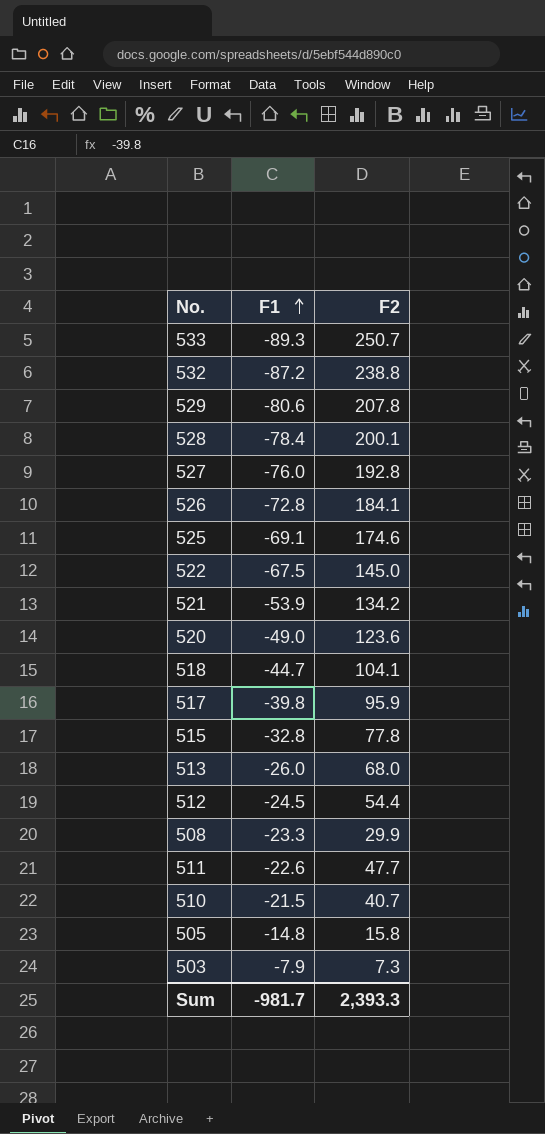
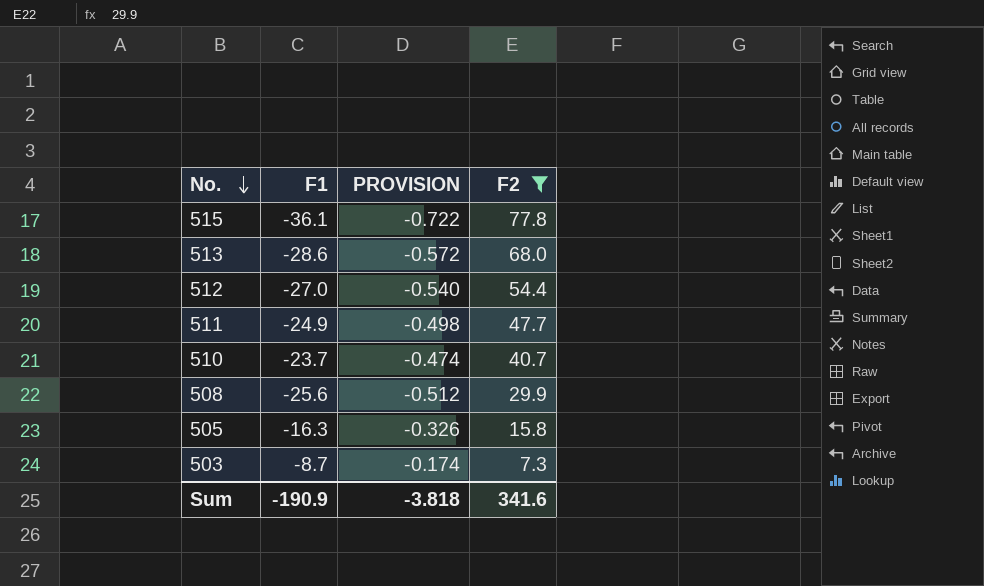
filter: none -> F2 <= 77.8
row order: F1 ascending -> No. descending
column PROVISION | formula: none -> [F1] * 0.02
515 | F1: -32.8 -> -36.1
513 | F1: -26.0 -> -28.6
512 | F1: -24.5 -> -27.0
511 | F1: -22.6 -> -24.9
510 | F1: -21.5 -> -23.7
508 | F1: -23.3 -> -25.6
505 | F1: -14.8 -> -16.3
503 | F1: -7.9 -> -8.7
Sum | F1: -981.7 -> -190.9
Sum | F2: 2,393.3 -> 341.6

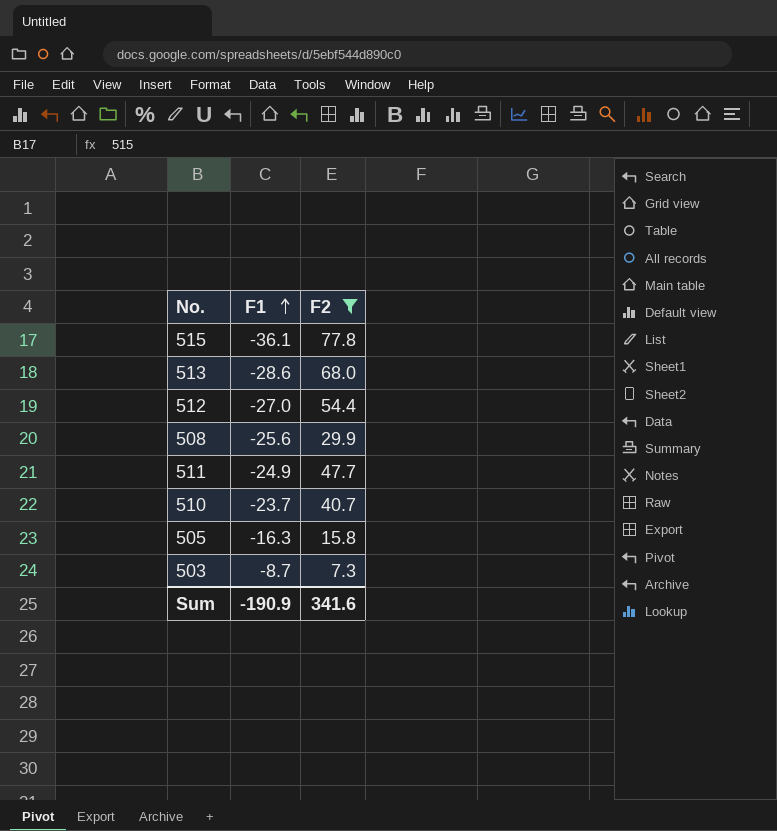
row order: No. descending -> F1 ascending
column PROVISION | formula: [F1] * 0.02 -> none

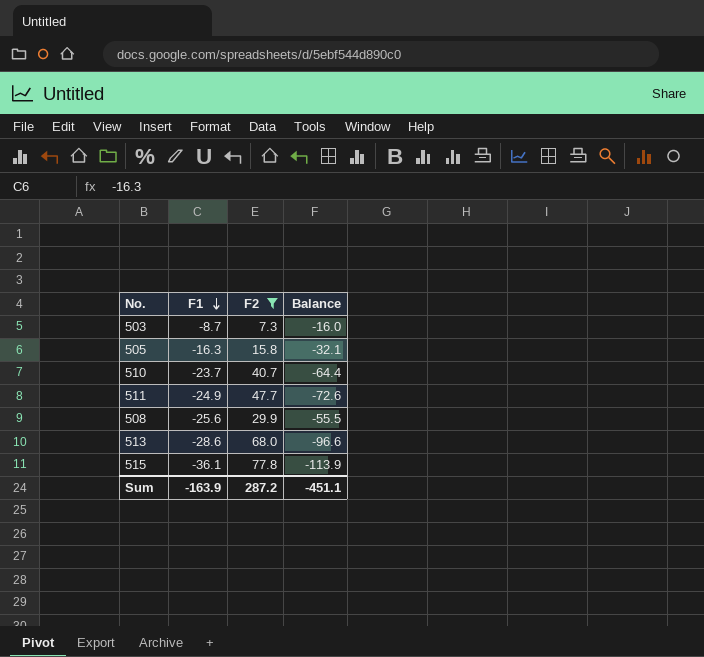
row order: F1 ascending -> F1 descending
column Balance | formula: none -> [F1] - [F2]
row 512: -27.0 | 54.4 -> none
Sum | F1: -190.9 -> -163.9
Sum | F2: 341.6 -> 287.2

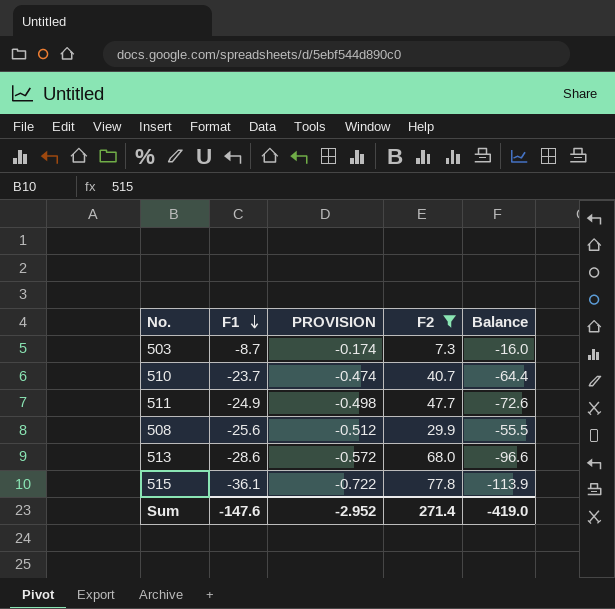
column PROVISION | formula: none -> [F1] * 0.02
row 505: -16.3 | 15.8 | -32.1 -> none
Sum | F1: -163.9 -> -147.6
Sum | F2: 287.2 -> 271.4
Sum | Balance: -451.1 -> -419.0

